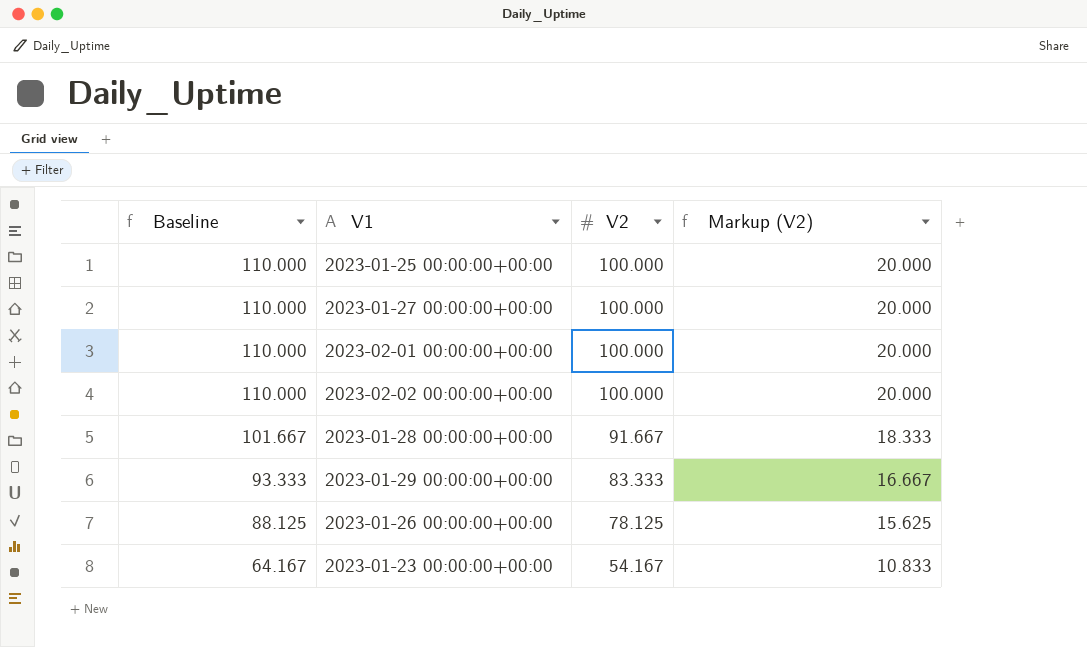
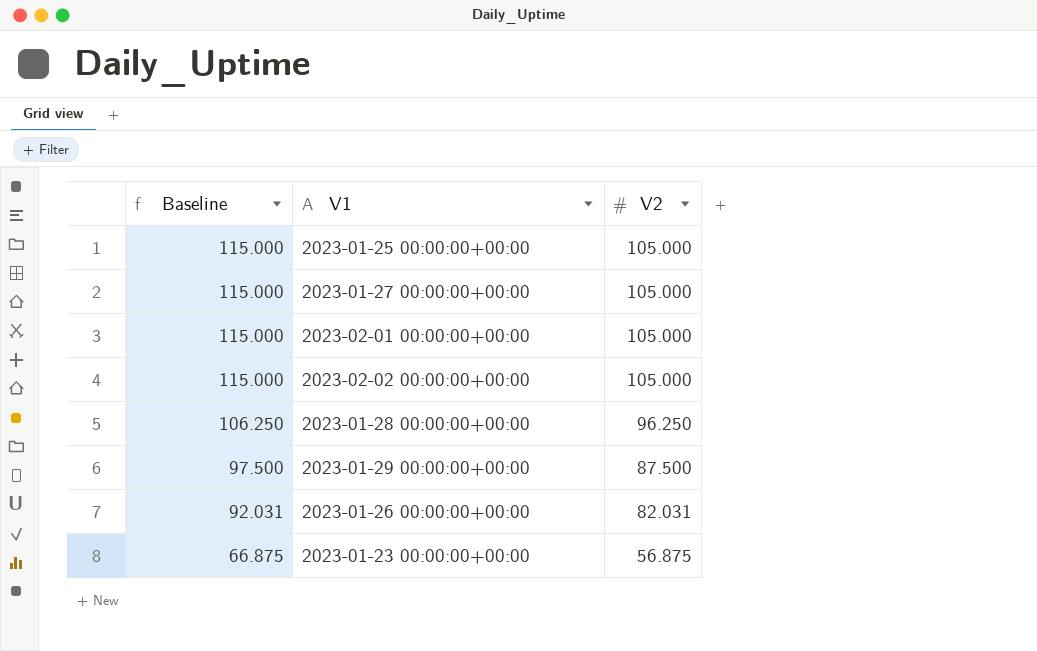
column Markup (V2) | formula: [V2] * 0.2 -> none
2023-01-25 00:00:00+00:00 | Baseline: 110.000 -> 115.000
2023-01-25 00:00:00+00:00 | V2: 100.000 -> 105.000
2023-01-27 00:00:00+00:00 | Baseline: 110.000 -> 115.000
2023-01-27 00:00:00+00:00 | V2: 100.000 -> 105.000
2023-02-01 00:00:00+00:00 | Baseline: 110.000 -> 115.000
2023-02-01 00:00:00+00:00 | V2: 100.000 -> 105.000
2023-02-02 00:00:00+00:00 | Baseline: 110.000 -> 115.000
2023-02-02 00:00:00+00:00 | V2: 100.000 -> 105.000
2023-01-28 00:00:00+00:00 | Baseline: 101.667 -> 106.250
2023-01-28 00:00:00+00:00 | V2: 91.667 -> 96.250
2023-01-29 00:00:00+00:00 | Baseline: 93.333 -> 97.500
2023-01-29 00:00:00+00:00 | V2: 83.333 -> 87.500
2023-01-26 00:00:00+00:00 | Baseline: 88.125 -> 92.031
2023-01-26 00:00:00+00:00 | V2: 78.125 -> 82.031
2023-01-23 00:00:00+00:00 | Baseline: 64.167 -> 66.875
2023-01-23 00:00:00+00:00 | V2: 54.167 -> 56.875

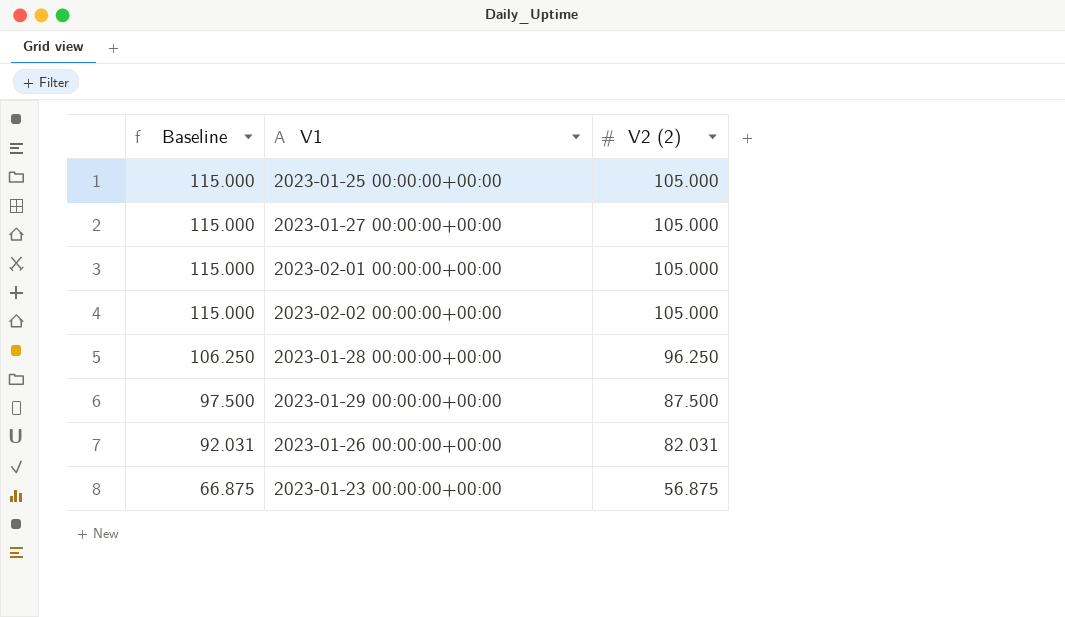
column name: V2 -> V2 (2)

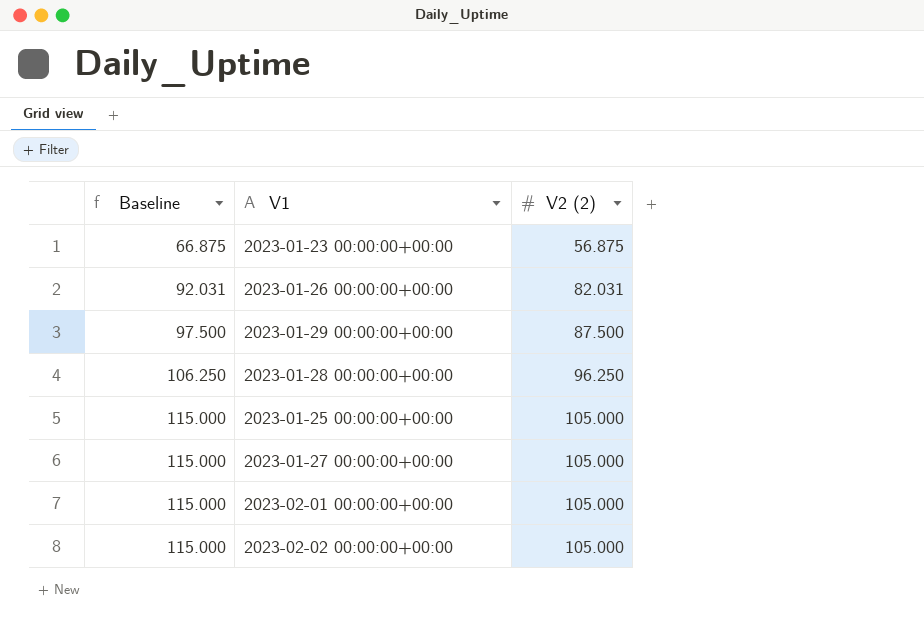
row order: Baseline descending -> Baseline ascending

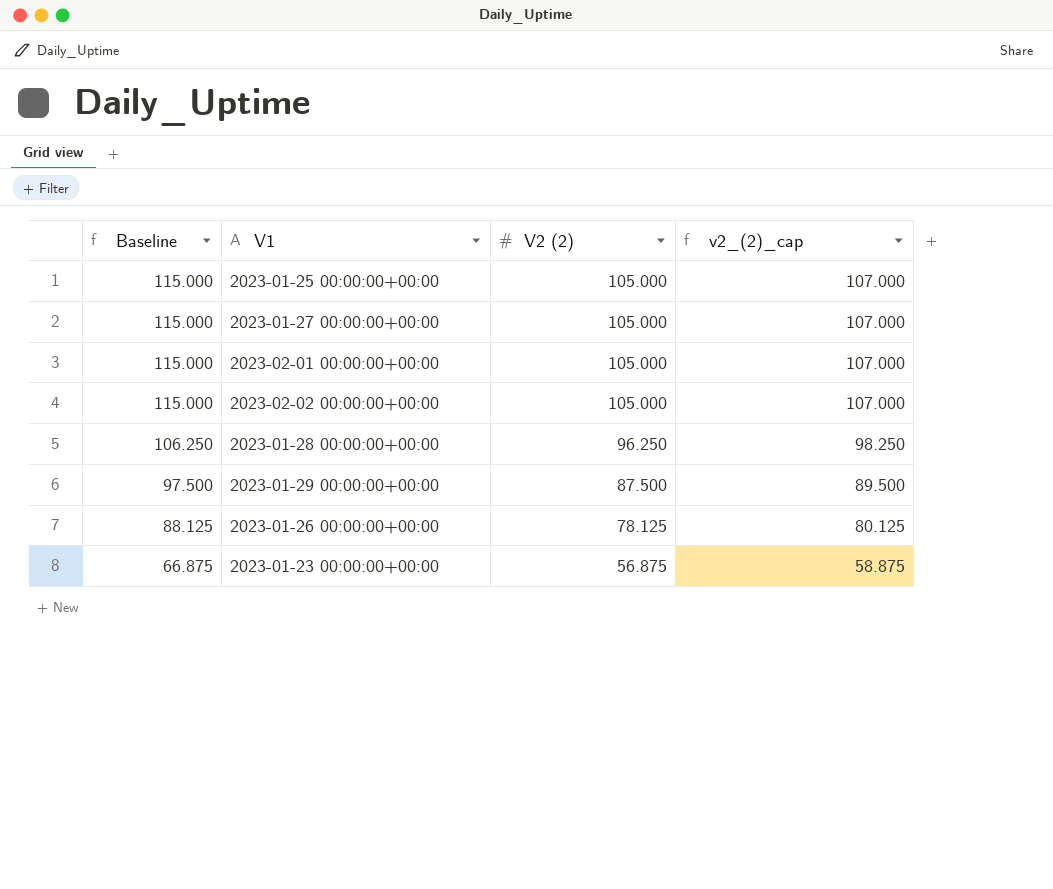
row order: Baseline ascending -> Baseline descending
column v2_(2)_cap | formula: none -> [V2 (2)] + 2
2023-01-26 00:00:00+00:00 | Baseline: 92.031 -> 88.125
2023-01-26 00:00:00+00:00 | V2 (2): 82.031 -> 78.125

